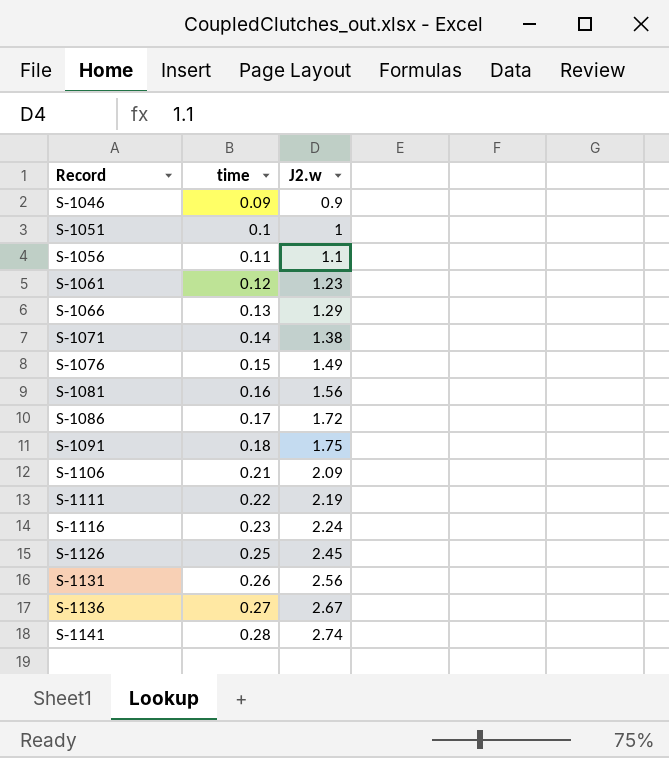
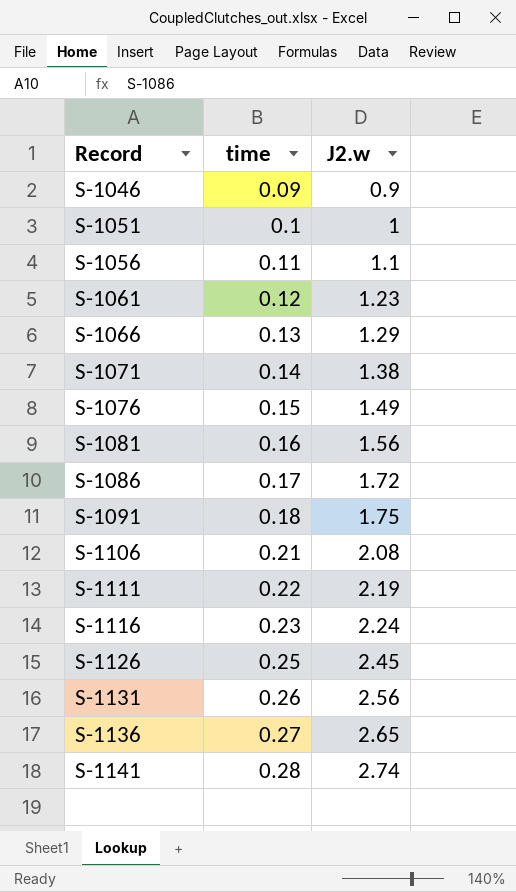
S-1106 | J2.w: 2.09 -> 2.08
S-1136 | J2.w: 2.67 -> 2.65

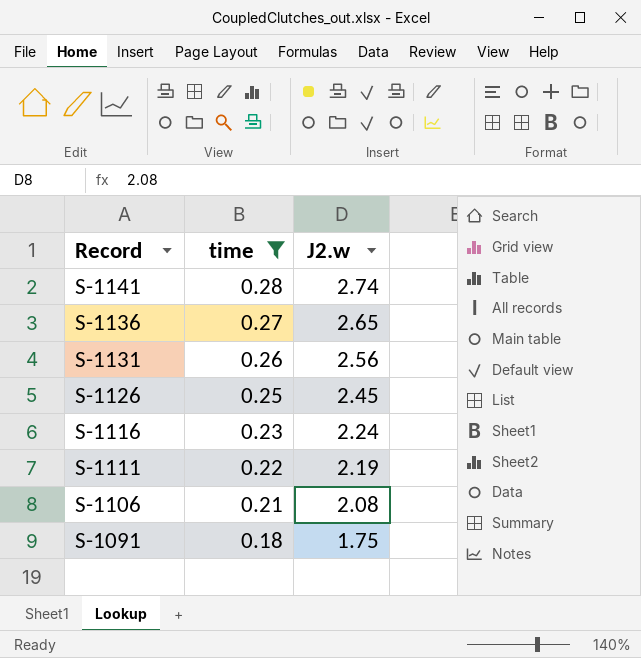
filter: none -> time >= 0.18
row order: Record ascending -> Record descending

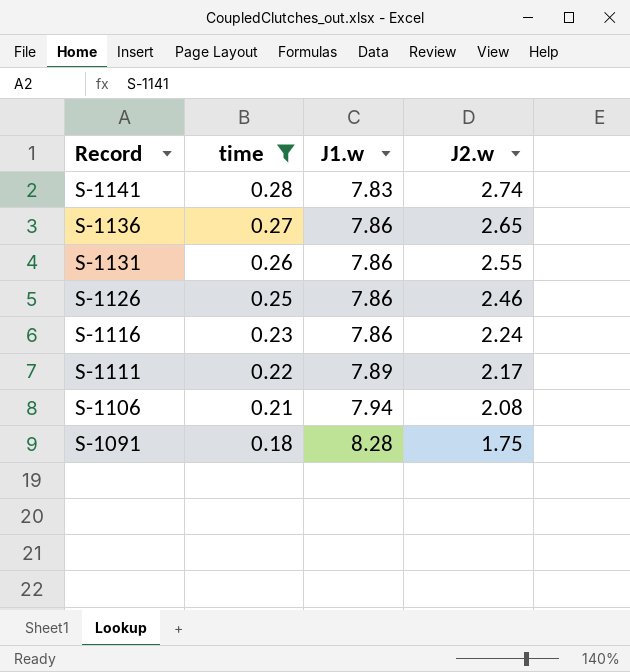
column J1.w | position: none -> 3
S-1131 | J2.w: 2.56 -> 2.55
S-1126 | J2.w: 2.45 -> 2.46
S-1111 | J2.w: 2.19 -> 2.17

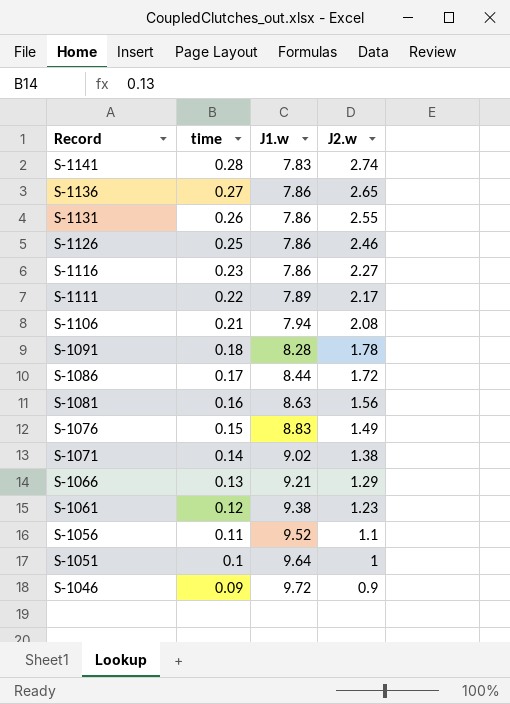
filter: time >= 0.18 -> none
S-1116 | J2.w: 2.24 -> 2.27
S-1091 | J2.w: 1.75 -> 1.78

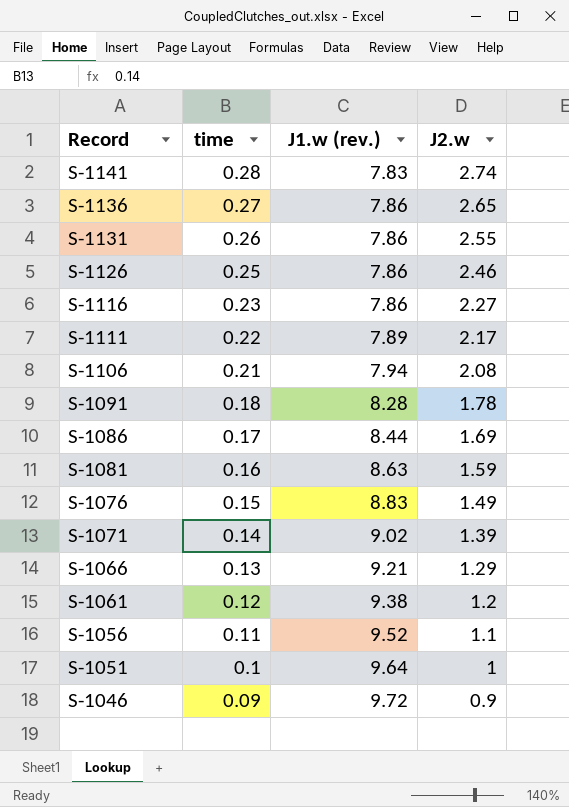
column name: J1.w -> J1.w (rev.)
S-1086 | J2.w: 1.72 -> 1.69
S-1081 | J2.w: 1.56 -> 1.59
S-1071 | J2.w: 1.38 -> 1.39
S-1061 | J2.w: 1.23 -> 1.2

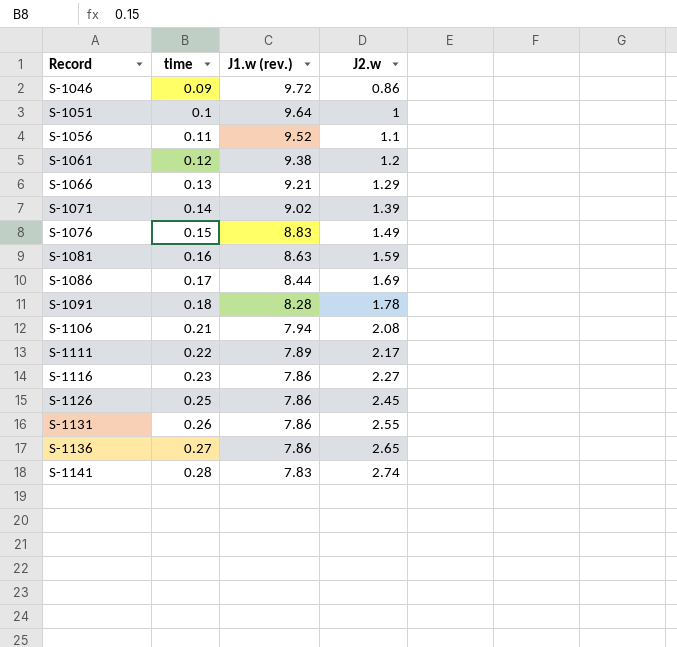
row order: Record descending -> Record ascending
S-1046 | J2.w: 0.9 -> 0.86
S-1126 | J2.w: 2.46 -> 2.45

